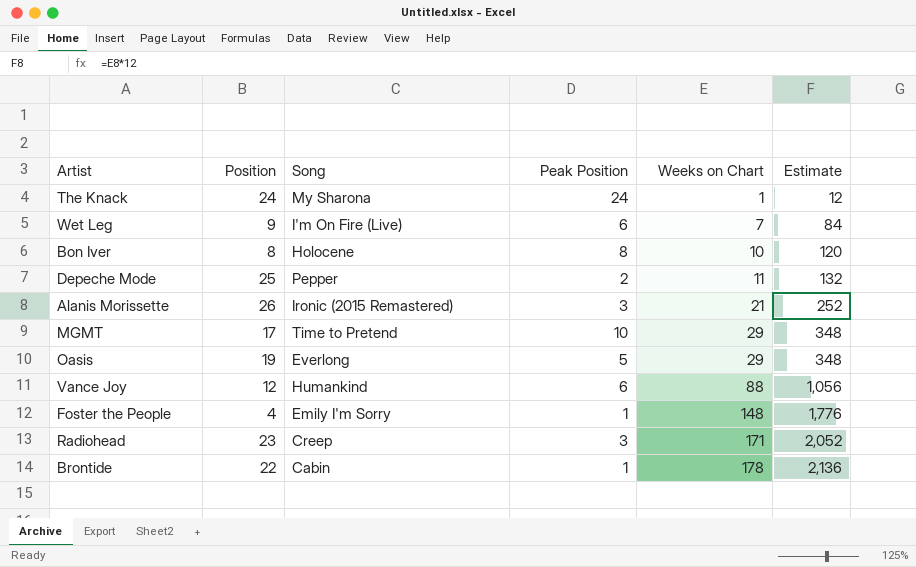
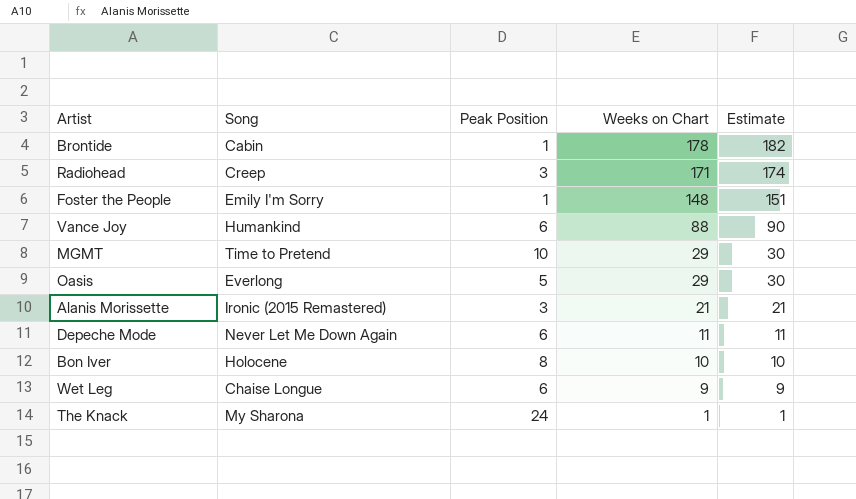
row order: Weeks on Chart ascending -> Weeks on Chart descending
column Position | position: 2 -> none
column Estimate | formula: [Weeks on Chart] * 12 -> [Weeks on Chart] * 1.02
Depeche Mode | Song: Pepper -> Never Let Me Down Again
Depeche Mode | Peak Position: 2 -> 6
Wet Leg | Song: I'm On Fire (Live) -> Chaise Longue
Wet Leg | Weeks on Chart: 7 -> 9

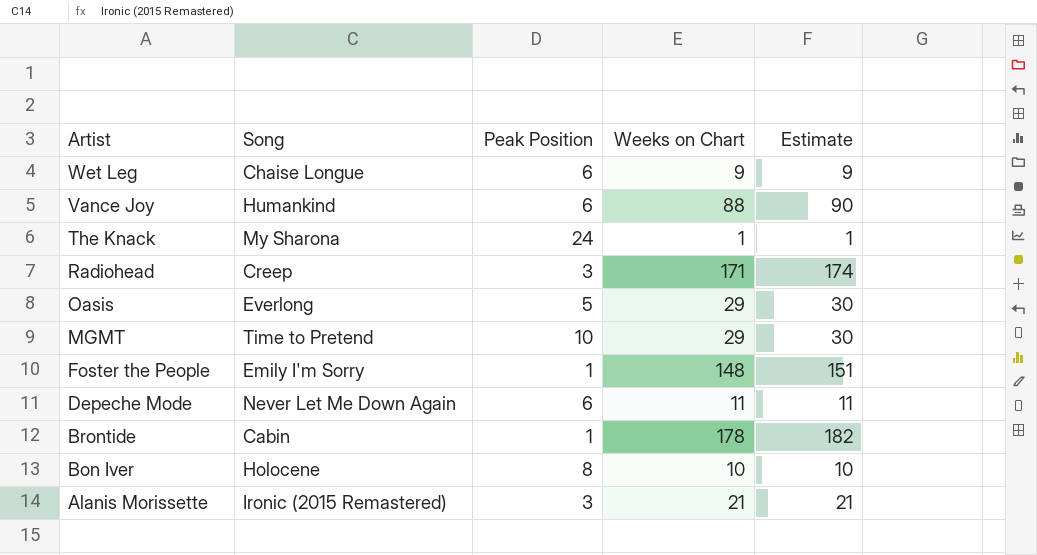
row order: Weeks on Chart descending -> Artist descending

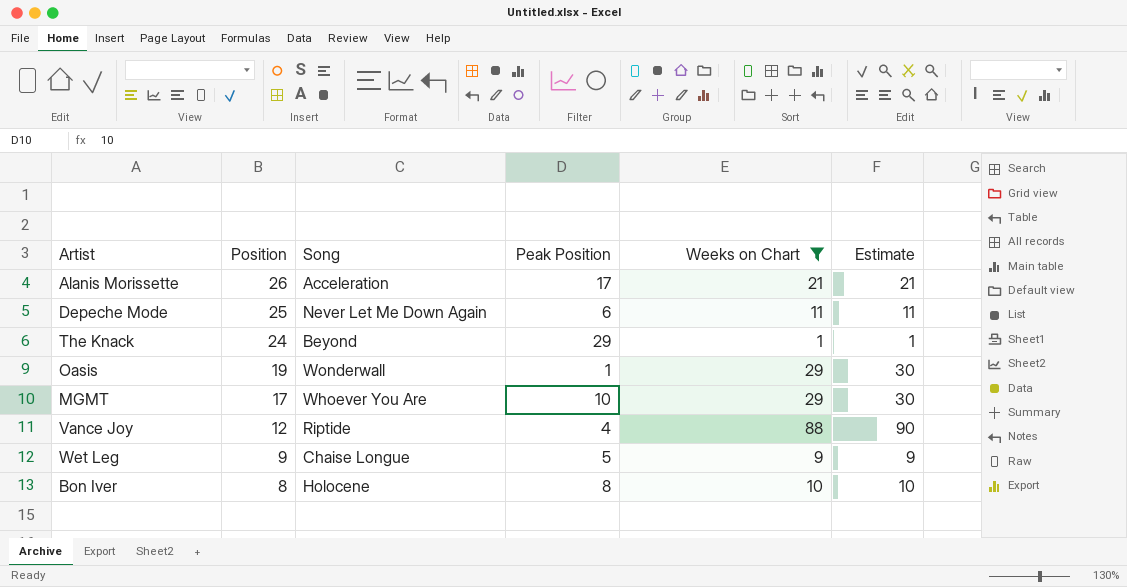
filter: none -> Weeks on Chart <= 88
row order: Artist descending -> Position descending
column Position | position: none -> 2
Alanis Morissette | Song: Ironic (2015 Remastered) -> Acceleration
Alanis Morissette | Peak Position: 3 -> 17
The Knack | Song: My Sharona -> Beyond
The Knack | Peak Position: 24 -> 29
Oasis | Song: Everlong -> Wonderwall
Oasis | Peak Position: 5 -> 1
MGMT | Song: Time to Pretend -> Whoever You Are
Vance Joy | Song: Humankind -> Riptide
Vance Joy | Peak Position: 6 -> 4
Wet Leg | Peak Position: 6 -> 5

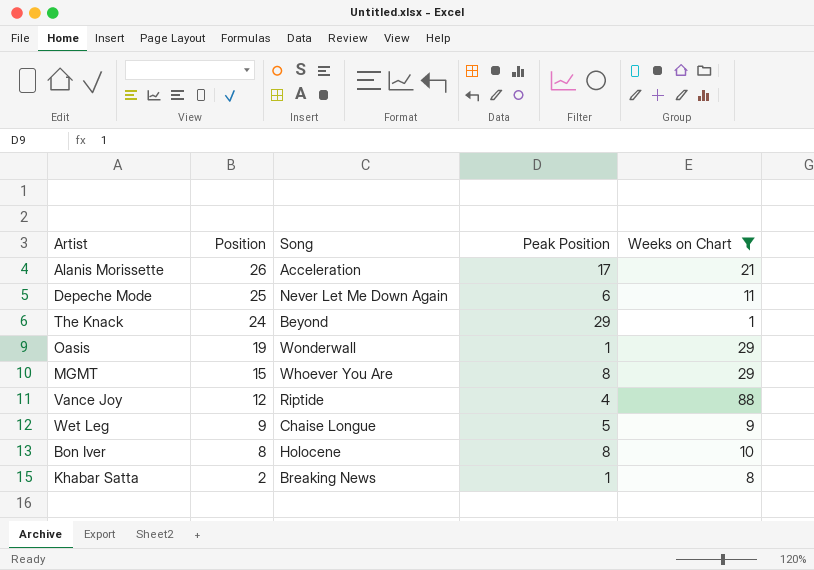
column Estimate | formula: [Weeks on Chart] * 1.02 -> none
MGMT | Position: 17 -> 15
MGMT | Peak Position: 10 -> 8
row Khabar Satta: none -> 2 | Breaking News | 1 | 8

